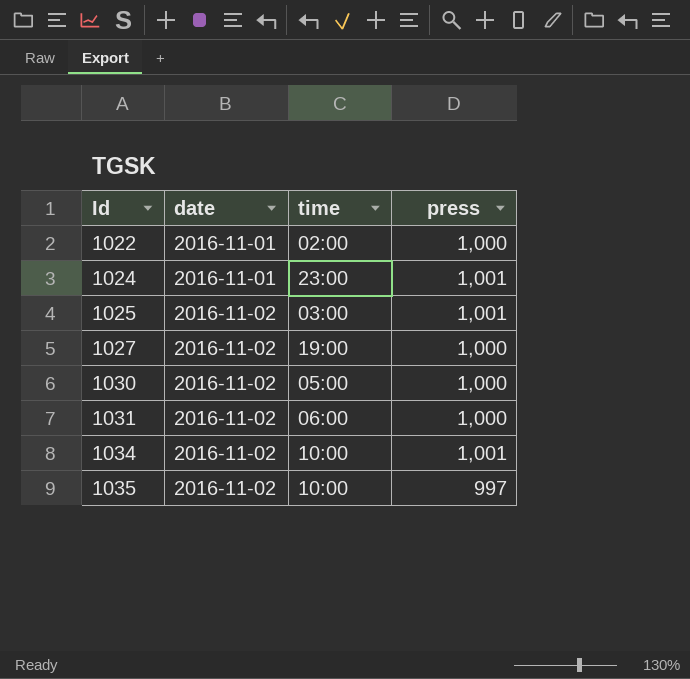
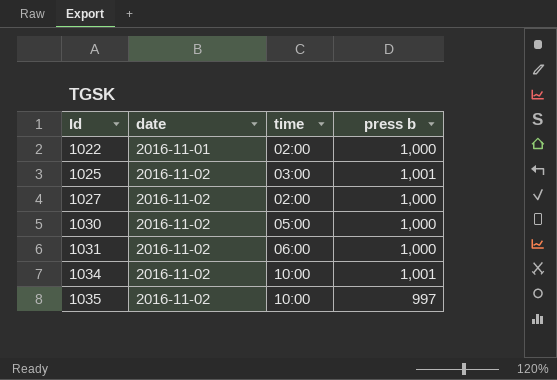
column name: press -> press b
row 1024: 2016-11-01 | 23:00 | 1,001 -> none
1027 | time: 19:00 -> 02:00

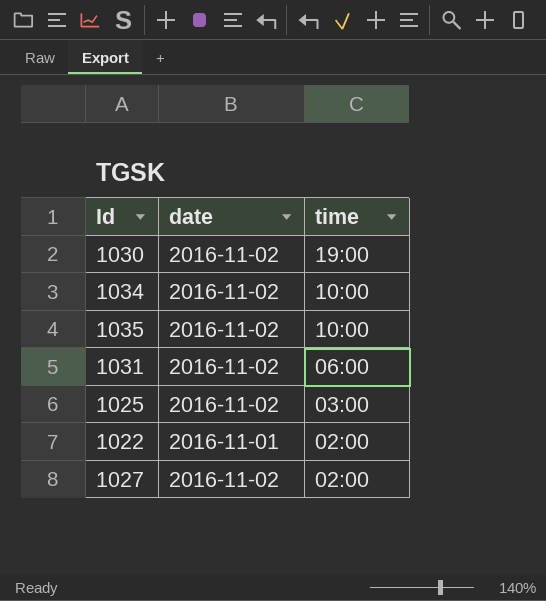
row order: Id ascending -> time descending
column press b | position: 4 -> none
1030 | time: 05:00 -> 19:00

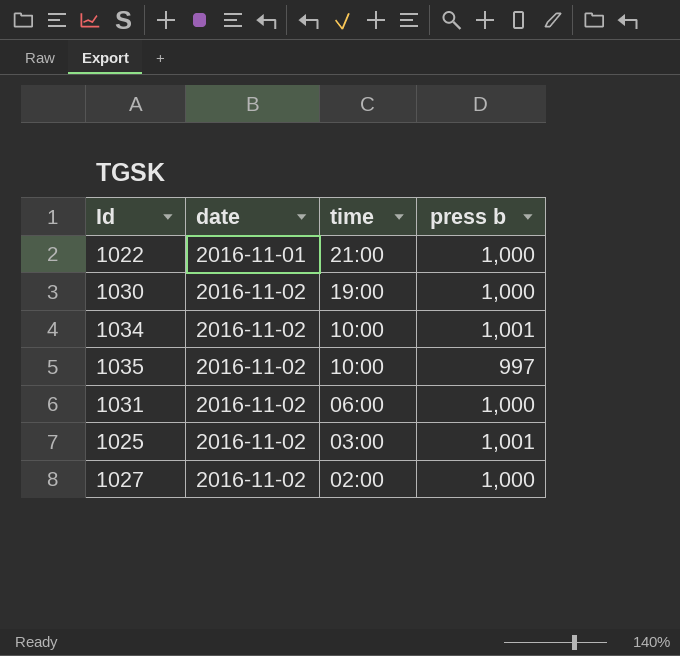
row order: time descending -> date ascending
column press b | position: none -> 4
1022 | time: 02:00 -> 21:00

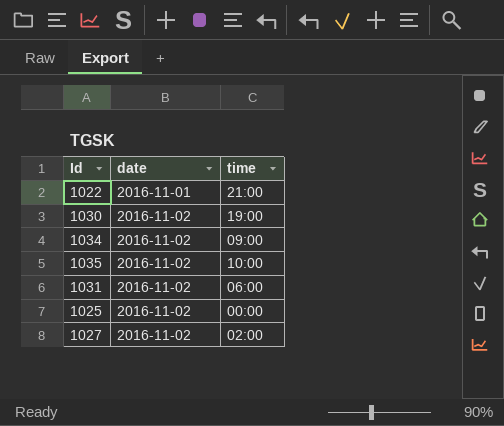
column press b | position: 4 -> none
1034 | time: 10:00 -> 09:00
1025 | time: 03:00 -> 00:00

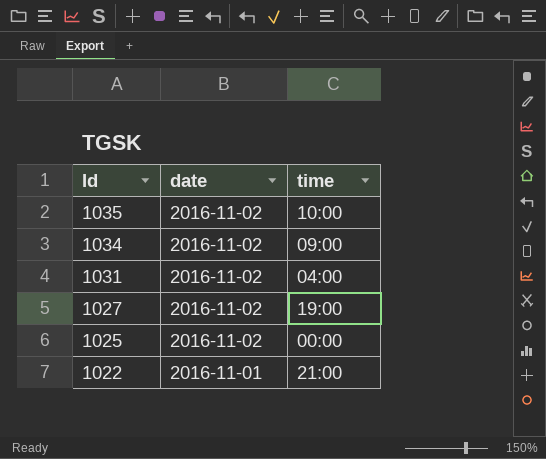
row order: date ascending -> Id descending
row 1030: 2016-11-02 | 19:00 -> none
1031 | time: 06:00 -> 04:00
1027 | time: 02:00 -> 19:00

